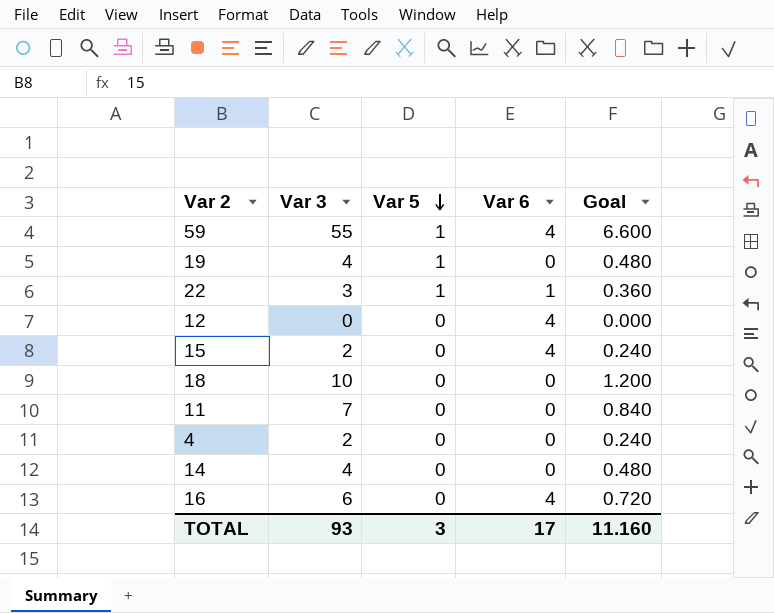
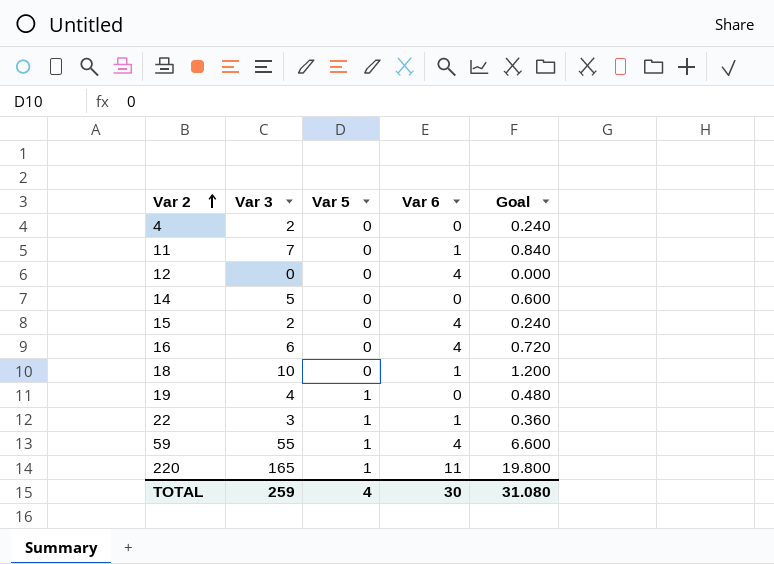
row order: Var 5 descending -> Var 2 ascending
11 | Var 6: 0 -> 1
14 | Var 3: 4 -> 5
14 | Goal: 0.480 -> 0.600
18 | Var 6: 0 -> 1
row 220: none -> 165 | 1 | 11 | 19.800
TOTAL | Var 3: 93 -> 259
TOTAL | Var 5: 3 -> 4
TOTAL | Var 6: 17 -> 30
TOTAL | Goal: 11.160 -> 31.080

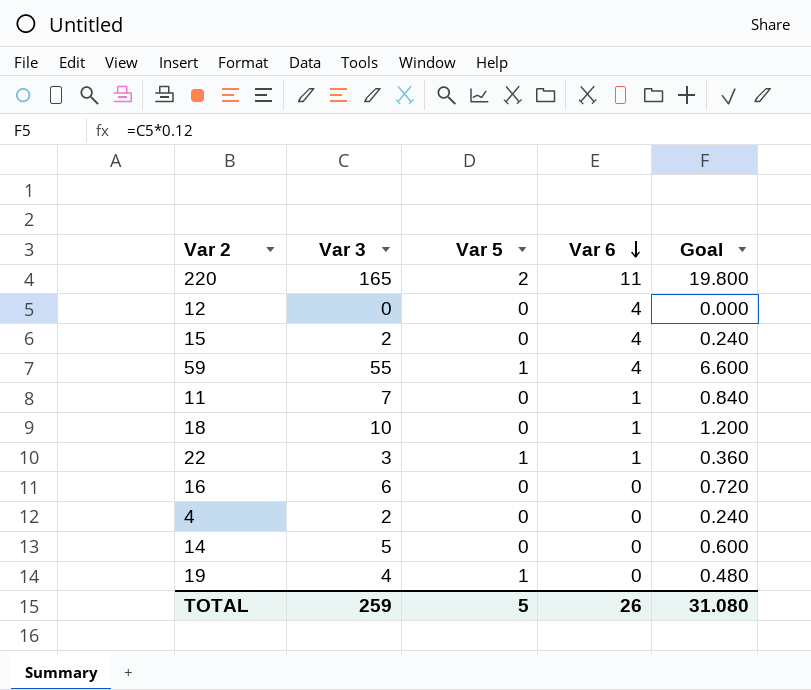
row order: Var 2 ascending -> Var 6 descending
220 | Var 5: 1 -> 2
16 | Var 6: 4 -> 0
TOTAL | Var 5: 4 -> 5
TOTAL | Var 6: 30 -> 26

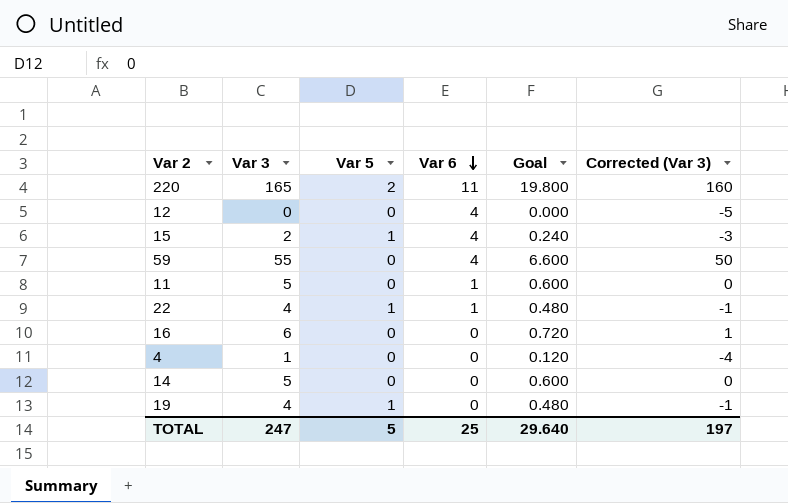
column Corrected (Var 3) | formula: none -> [Var 3] - 5
row 18: 10 | 0 | 1 | 1.200 -> none
15 | Var 5: 0 -> 1
59 | Var 5: 1 -> 0
11 | Var 3: 7 -> 5
11 | Goal: 0.840 -> 0.600
22 | Var 3: 3 -> 4
22 | Goal: 0.360 -> 0.480
4 | Var 3: 2 -> 1
4 | Goal: 0.240 -> 0.120
TOTAL | Var 3: 259 -> 247
TOTAL | Var 6: 26 -> 25
TOTAL | Goal: 31.080 -> 29.640

